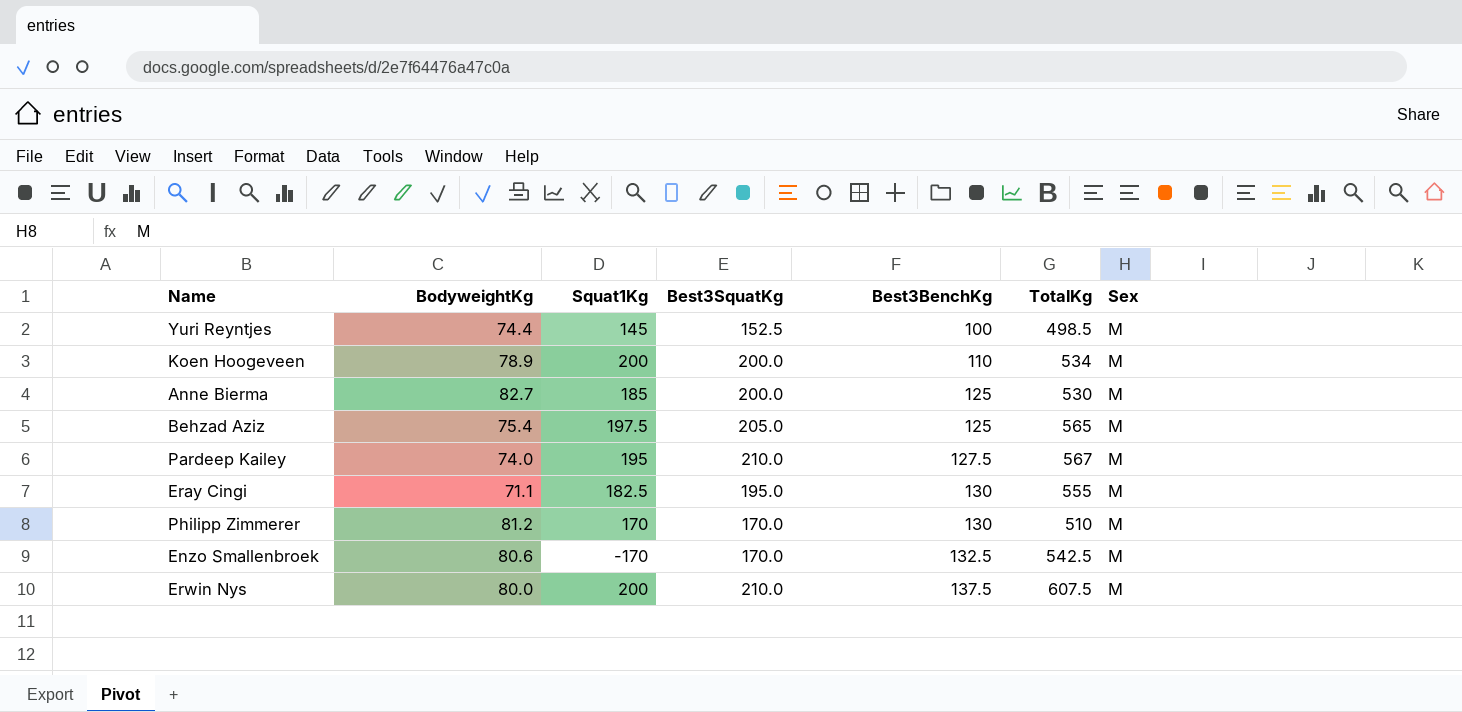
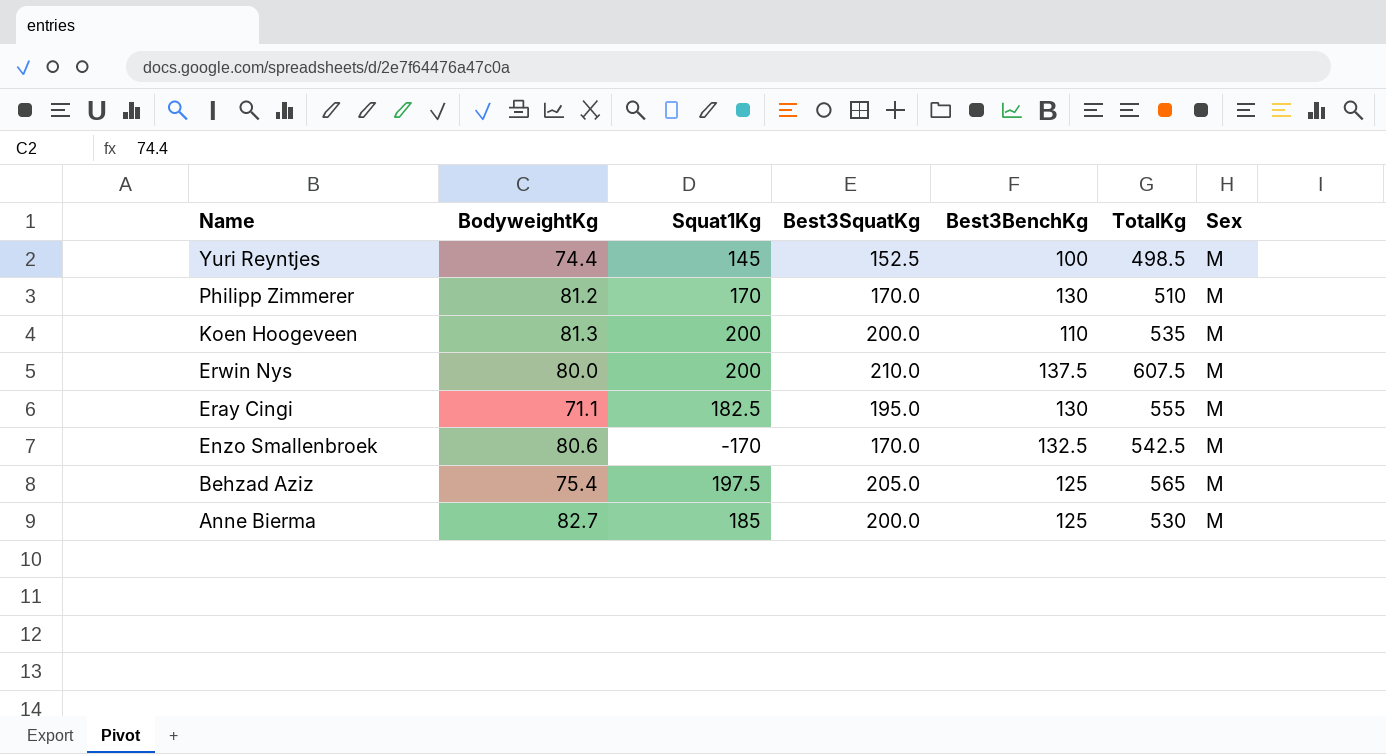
row order: Best3BenchKg ascending -> Name descending
row Pardeep Kailey: 74.0 | 195 | 210.0 | 127.5 | 567 | M -> none
Koen Hoogeveen | BodyweightKg: 78.9 -> 81.3
Koen Hoogeveen | TotalKg: 534 -> 535

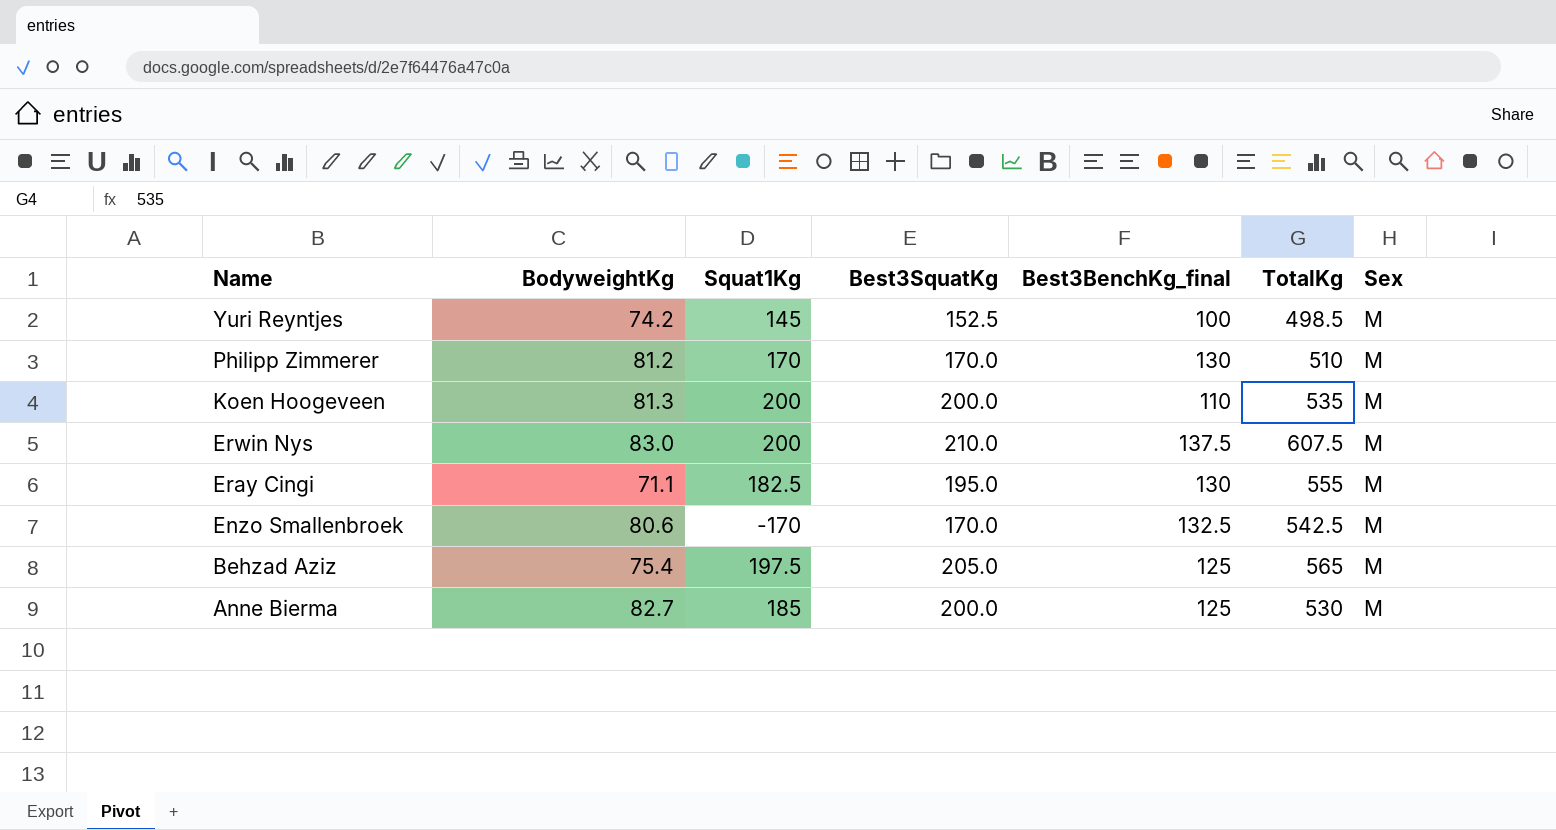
column name: Best3BenchKg -> Best3BenchKg_final
Yuri Reyntjes | BodyweightKg: 74.4 -> 74.2
Erwin Nys | BodyweightKg: 80.0 -> 83.0

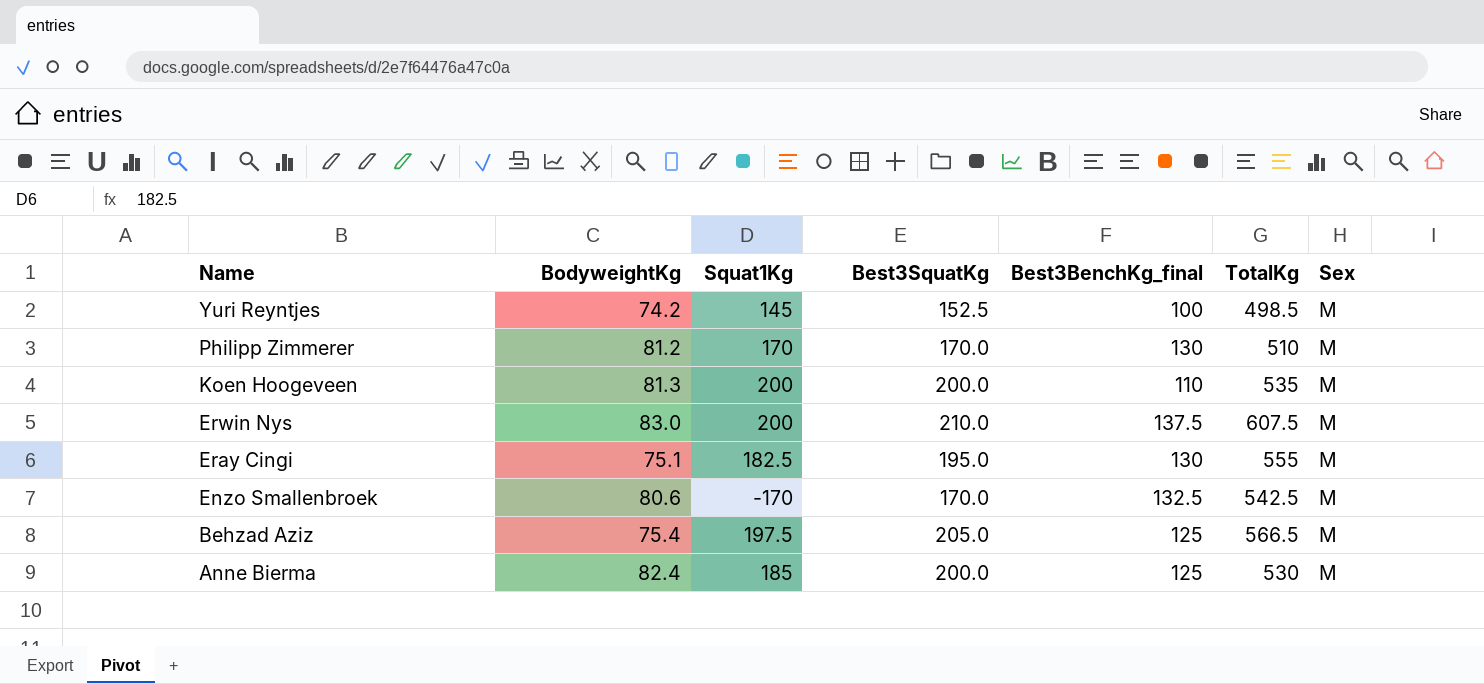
Eray Cingi | BodyweightKg: 71.1 -> 75.1
Behzad Aziz | TotalKg: 565 -> 566.5
Anne Bierma | BodyweightKg: 82.7 -> 82.4

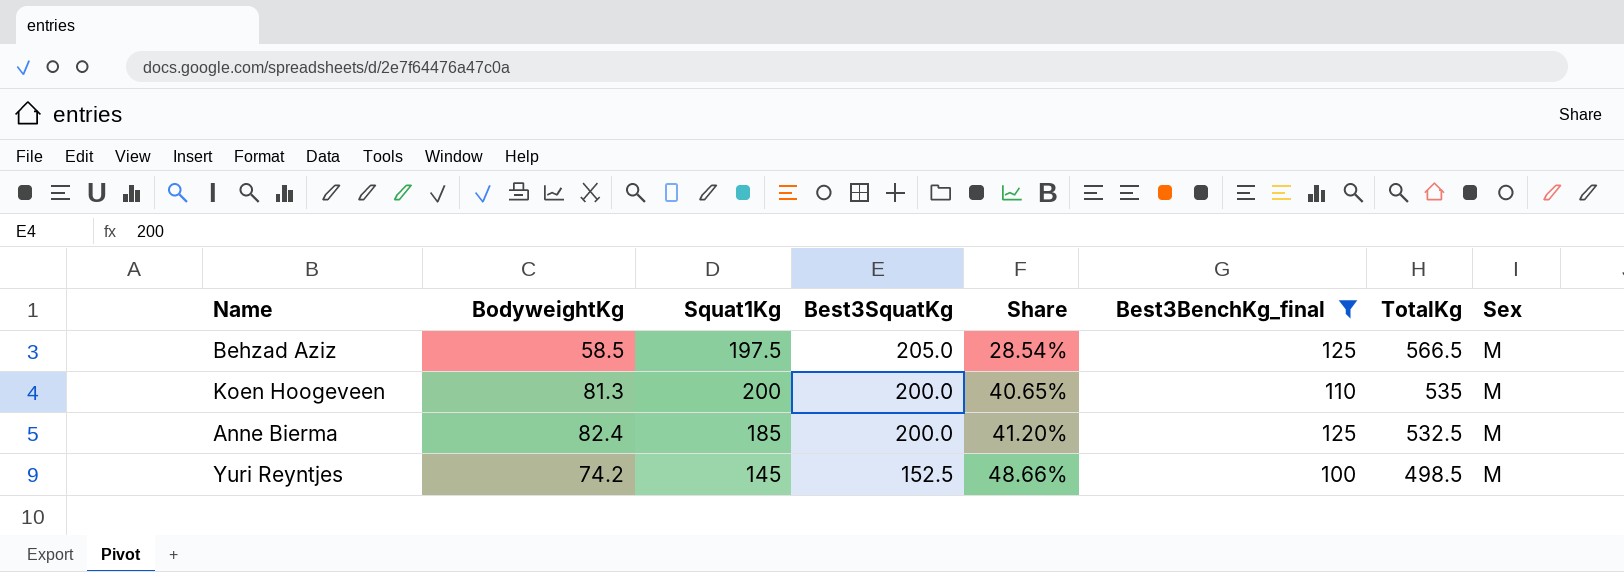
filter: none -> Best3BenchKg_final <= 125
row order: Name descending -> Best3SquatKg descending
column Share | formula: none -> [BodyweightKg] / [Best3SquatKg]
Behzad Aziz | BodyweightKg: 75.4 -> 58.5
Anne Bierma | TotalKg: 530 -> 532.5

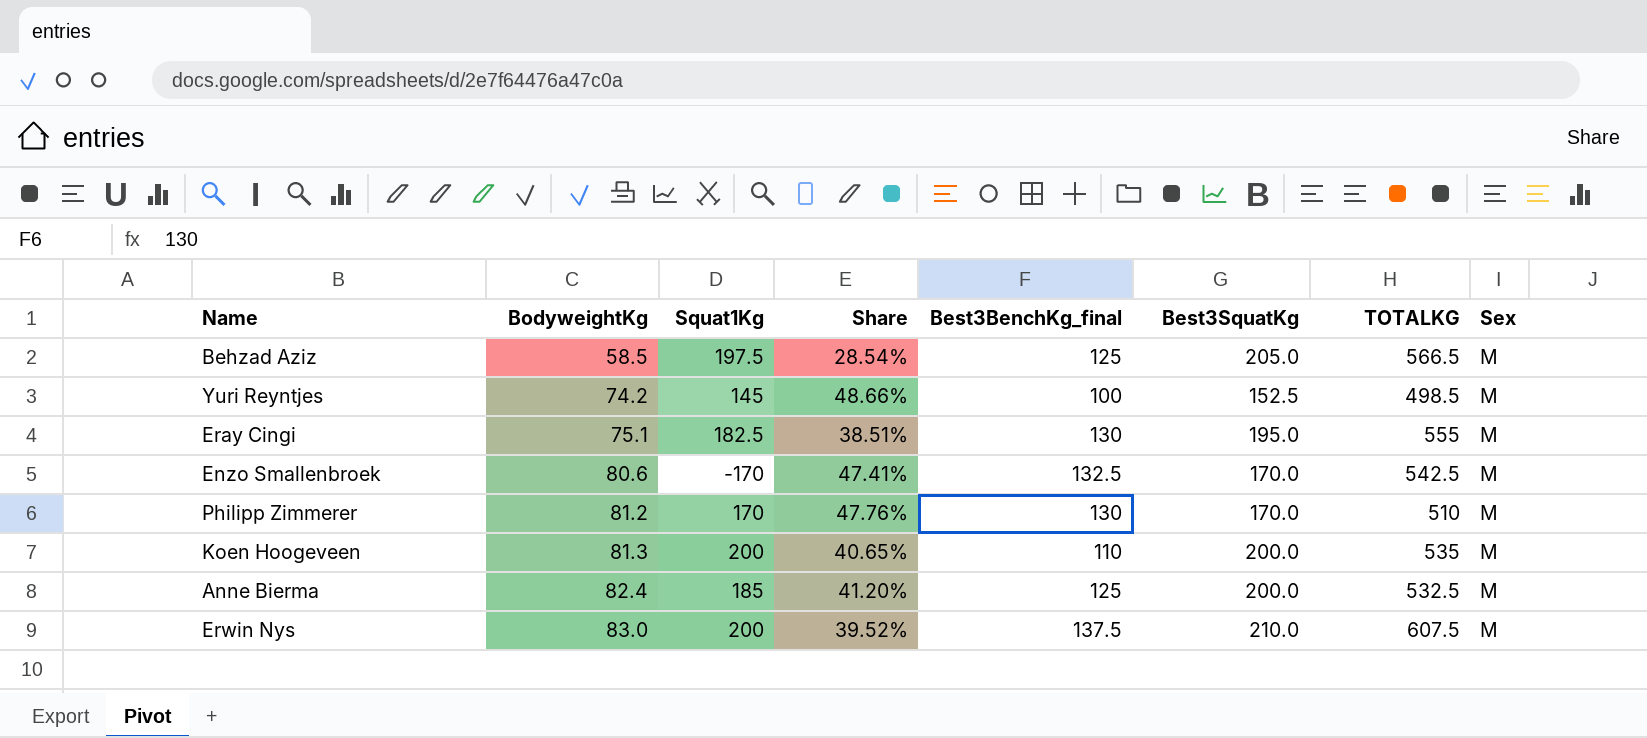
filter: Best3BenchKg_final <= 125 -> none
row order: Best3SquatKg descending -> BodyweightKg ascending
column Best3SquatKg | position: 4 -> 6
column name: TotalKg -> TOTALKG

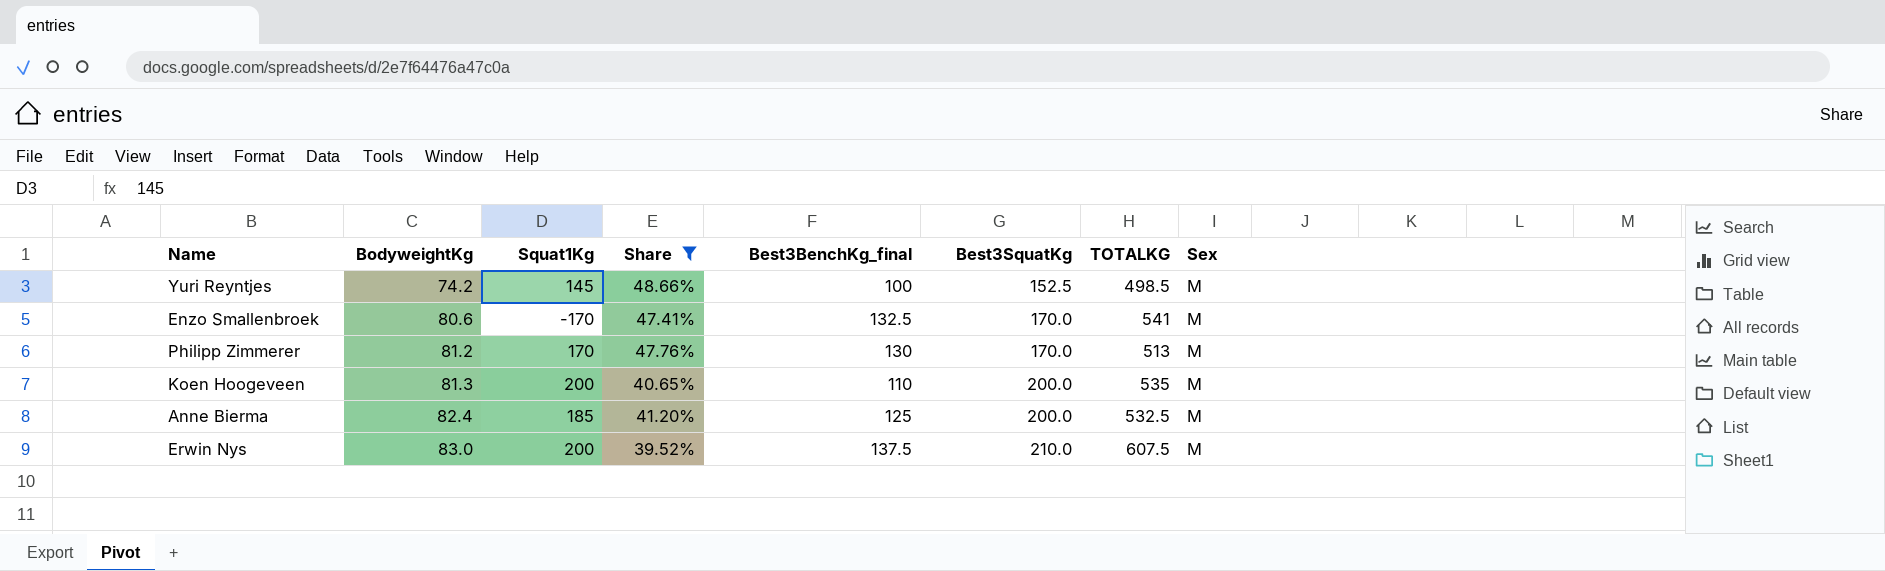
filter: none -> Share >= 39.52%
Enzo Smallenbroek | TOTALKG: 542.5 -> 541
Philipp Zimmerer | TOTALKG: 510 -> 513

